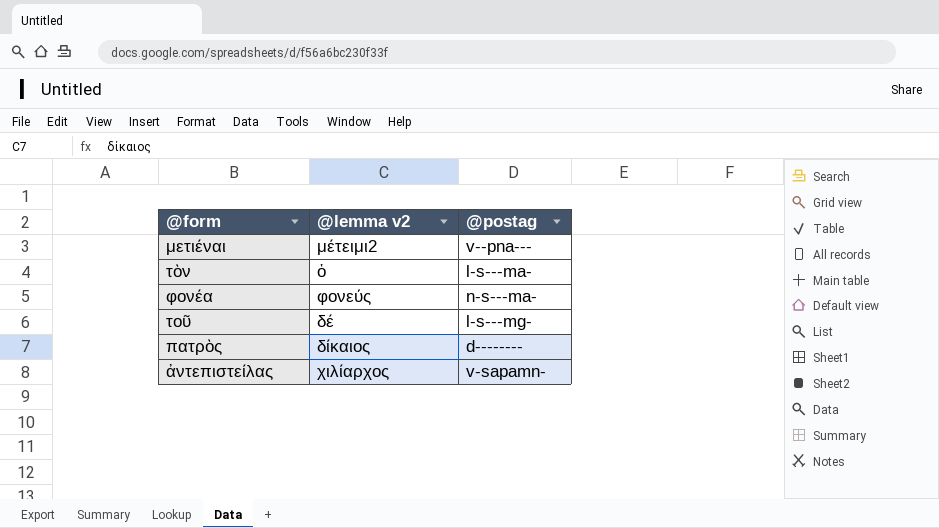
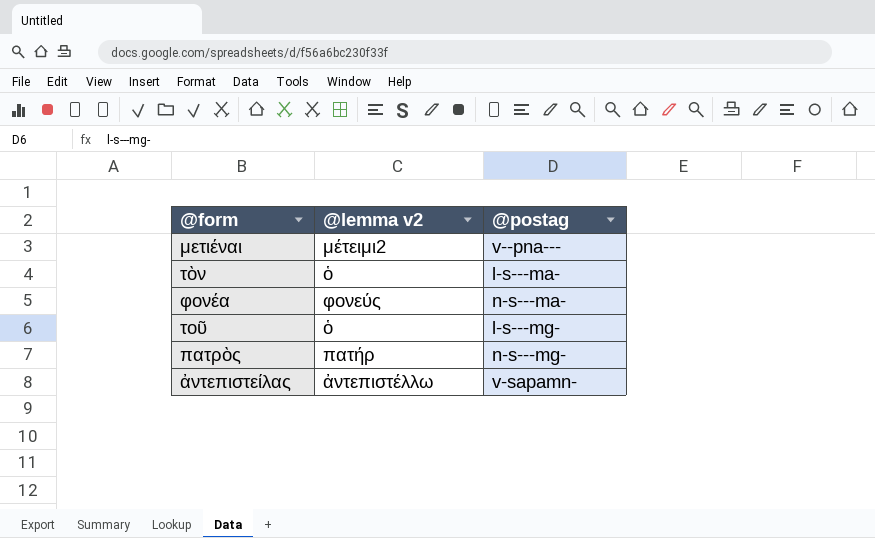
τοῦ | @lemma v2: δέ -> ὁ
πατρὸς | @lemma v2: δίκαιος -> πατήρ
πατρὸς | @postag: d-------- -> n-s---mg-
ἀντεπιστείλας | @lemma v2: χιλίαρχος -> ἀντεπιστέλλω

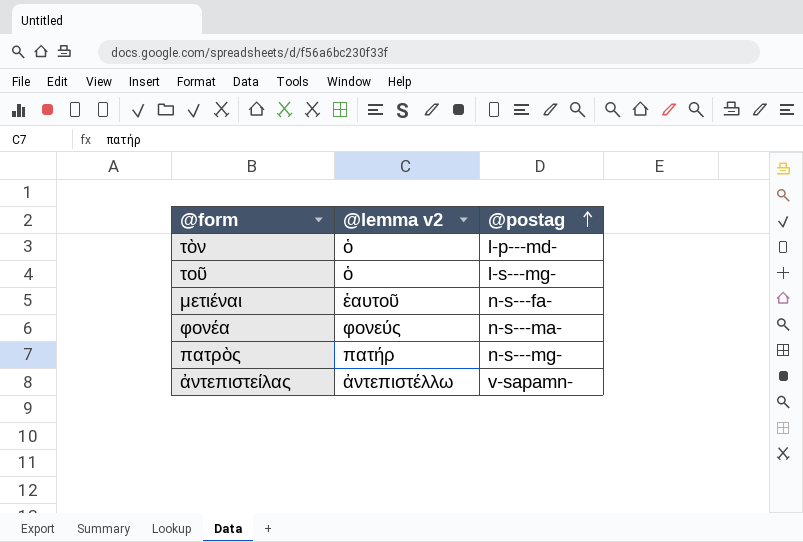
row order: none -> @postag ascending
τὸν | @postag: l-s---ma- -> l-p---md-
μετιέναι | @lemma v2: μέτειμι2 -> ἑαυτοῦ
μετιέναι | @postag: v--pna--- -> n-s---fa-

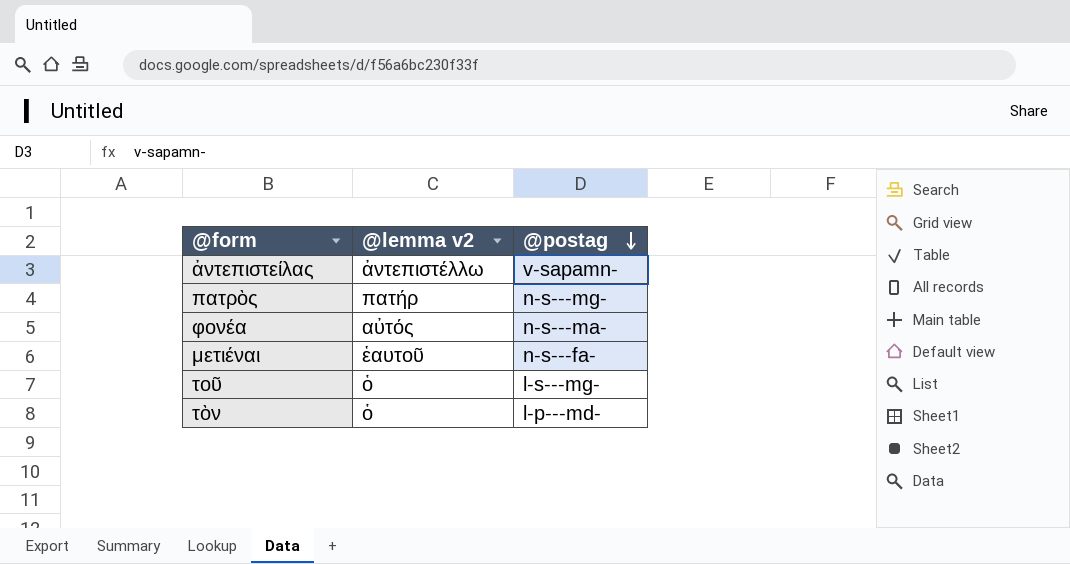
row order: @postag ascending -> @postag descending
φονέα | @lemma v2: φονεύς -> αὐτός

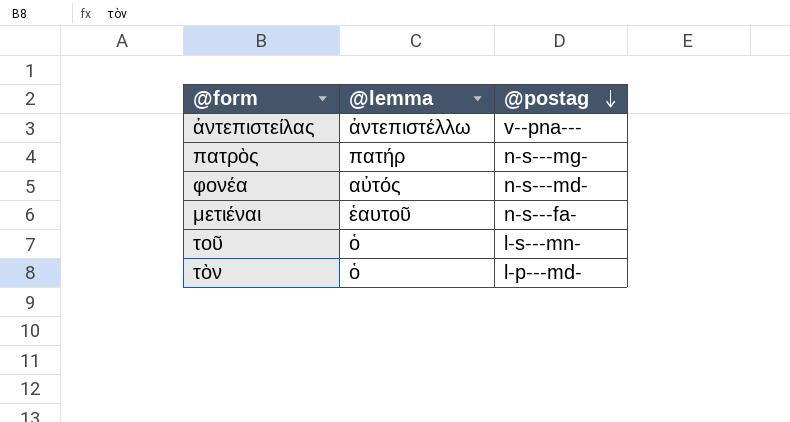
column name: @lemma v2 -> @lemma
ἀντεπιστείλας | @postag: v-sapamn- -> v--pna---
φονέα | @postag: n-s---ma- -> n-s---md-
τοῦ | @postag: l-s---mg- -> l-s---mn-

